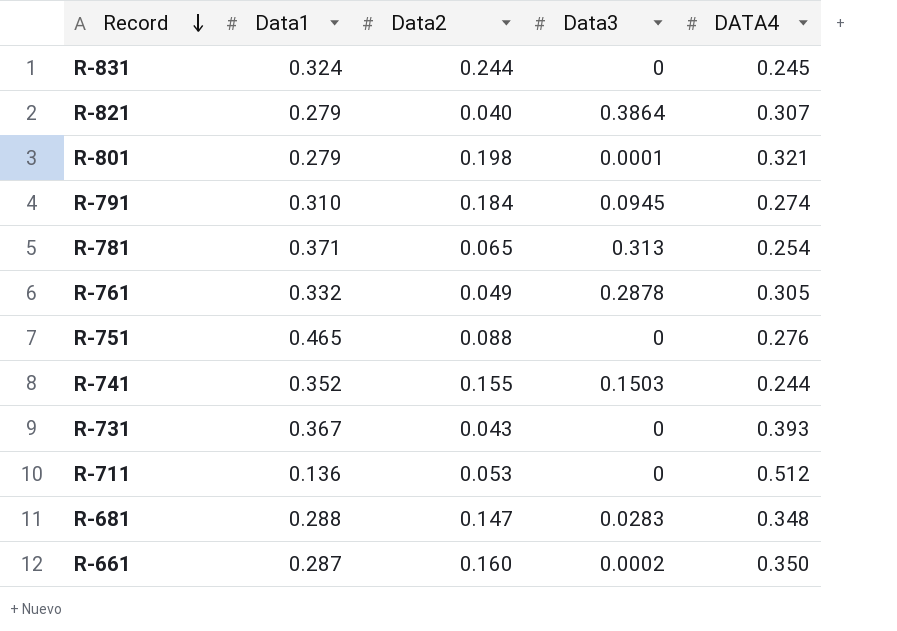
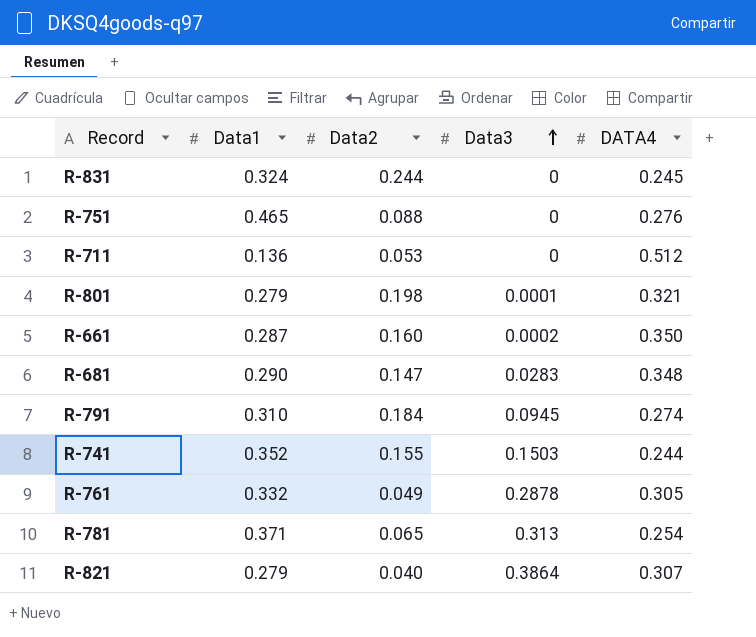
row order: Record descending -> Data3 ascending
row R-731: 0.367 | 0.043 | 0 | 0.393 -> none
R-681 | Data1: 0.288 -> 0.290

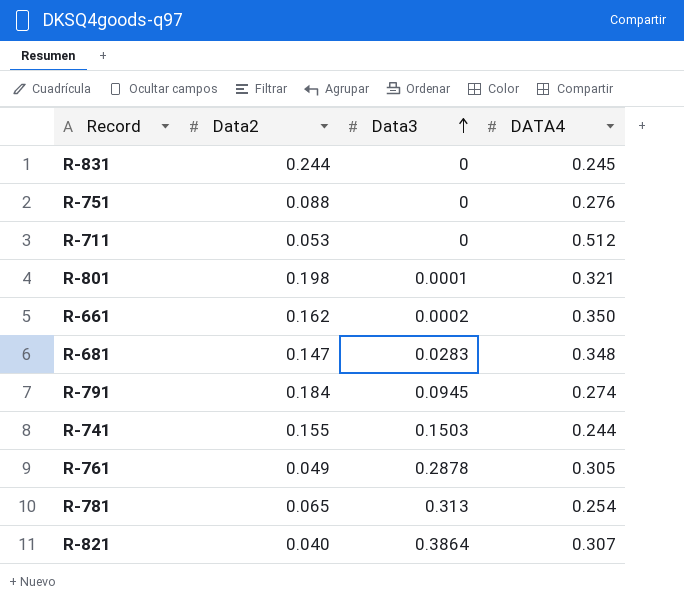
column Data1 | position: 2 -> none
R-661 | Data2: 0.160 -> 0.162

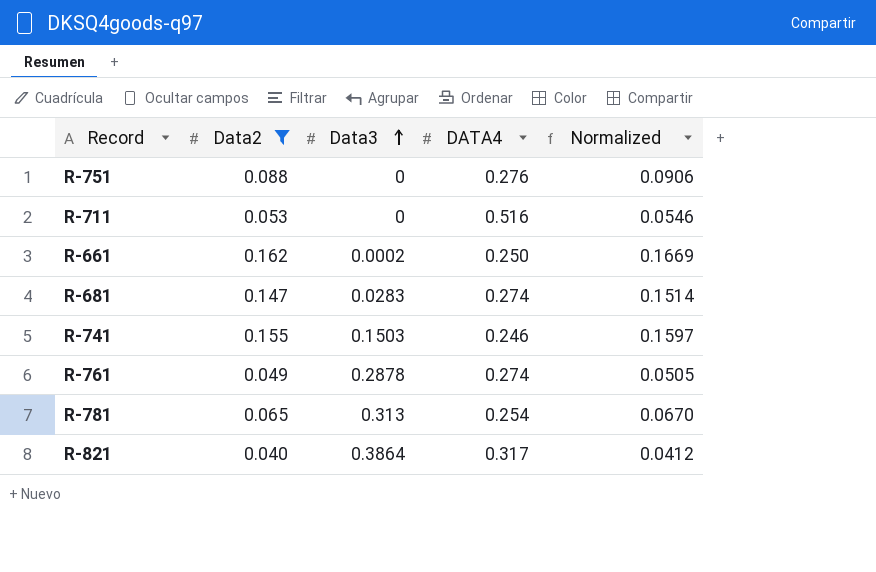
filter: none -> Data2 <= 0.162
column Normalized | formula: none -> [Data2] * 1.03
R-711 | DATA4: 0.512 -> 0.516
R-661 | DATA4: 0.350 -> 0.250
R-681 | DATA4: 0.348 -> 0.274
R-741 | DATA4: 0.244 -> 0.246
R-761 | DATA4: 0.305 -> 0.274
R-821 | DATA4: 0.307 -> 0.317

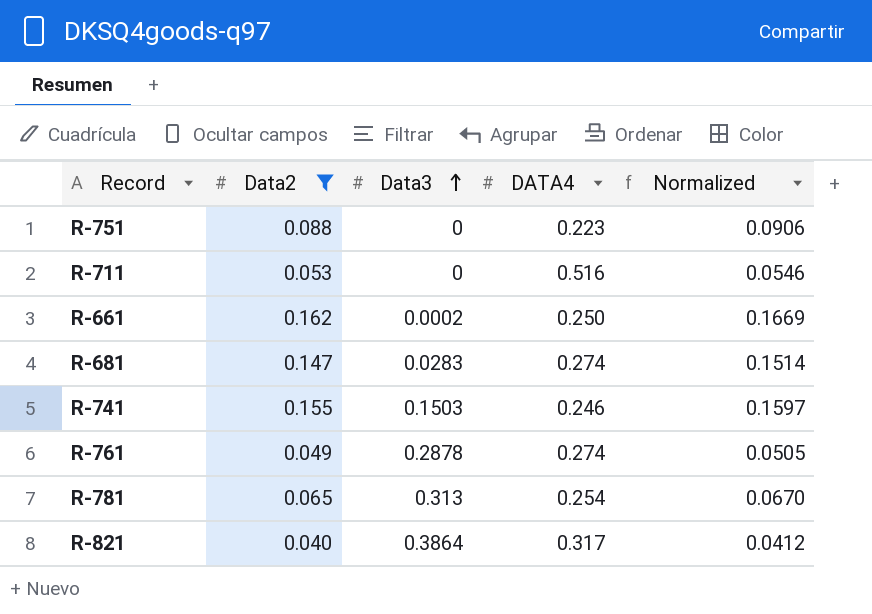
R-751 | DATA4: 0.276 -> 0.223

